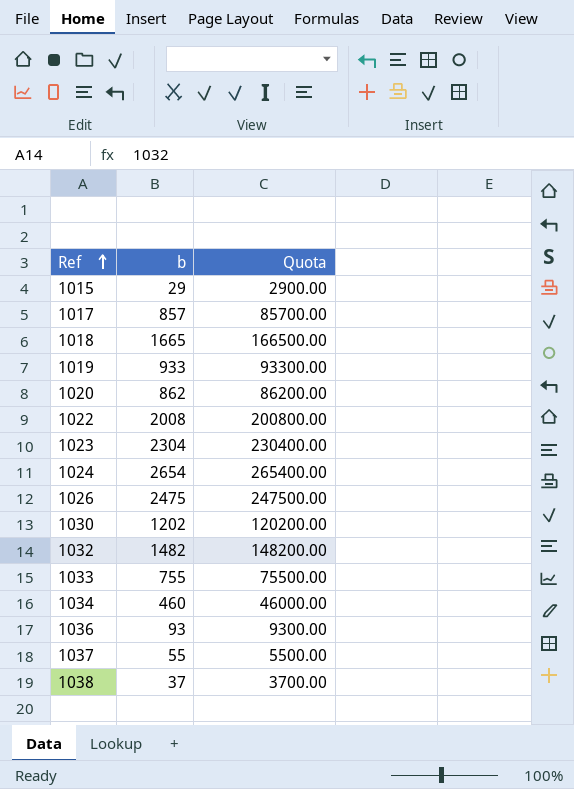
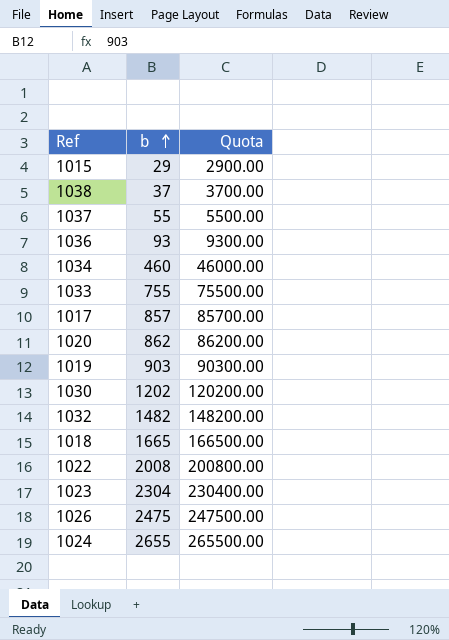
row order: Ref ascending -> b ascending
1019 | b: 933 -> 903
1019 | Quota: 93300.00 -> 90300.00
1024 | b: 2654 -> 2655
1024 | Quota: 265400.00 -> 265500.00

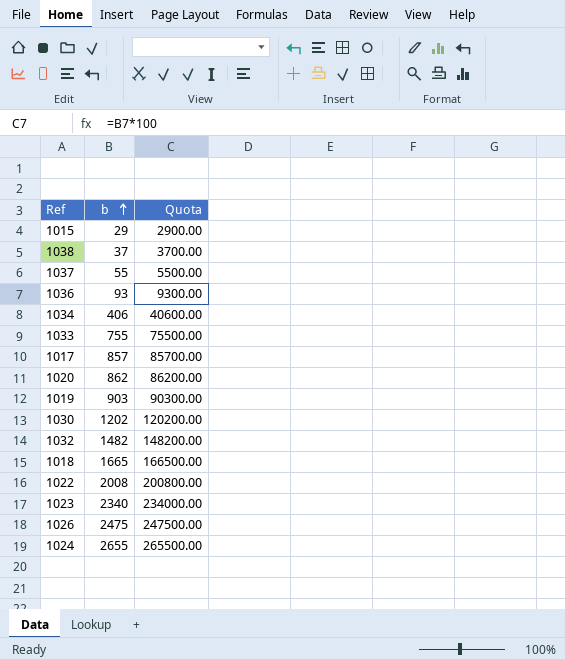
1034 | b: 460 -> 406
1034 | Quota: 46000.00 -> 40600.00
1023 | b: 2304 -> 2340
1023 | Quota: 230400.00 -> 234000.00

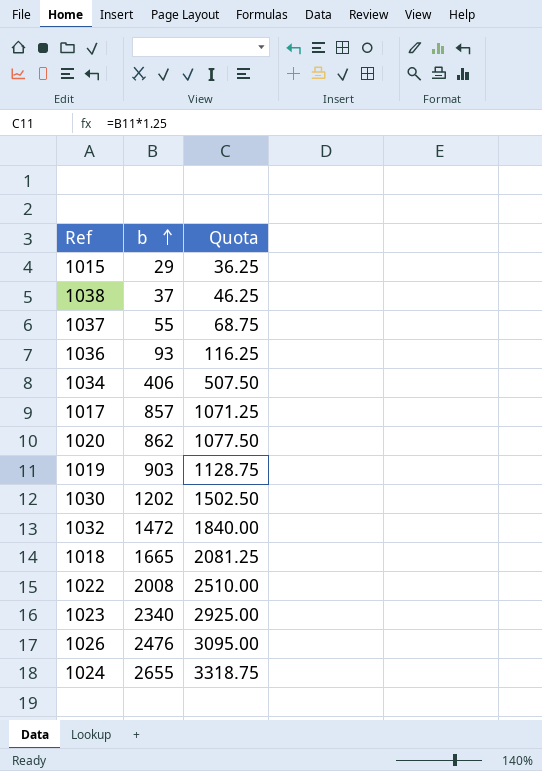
column Quota | formula: [b] * 100 -> [b] * 1.25
row 1033: 755 | 75500.00 -> none
1032 | b: 1482 -> 1472
1026 | b: 2475 -> 2476

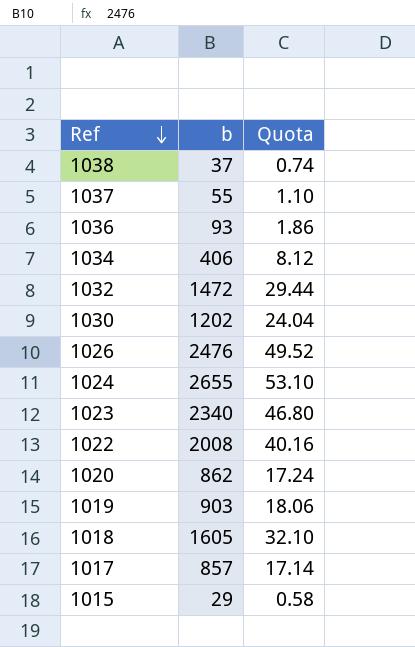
row order: b ascending -> Ref descending
column Quota | formula: [b] * 1.25 -> [b] * 0.02
1018 | b: 1665 -> 1605

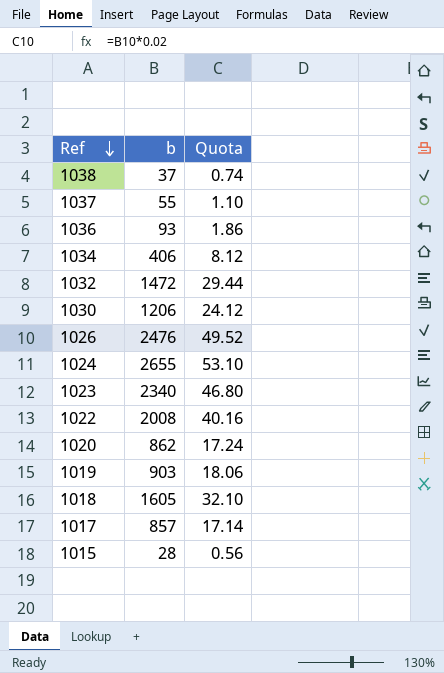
1030 | b: 1202 -> 1206
1030 | Quota: 24.04 -> 24.12
1015 | b: 29 -> 28
1015 | Quota: 0.58 -> 0.56

